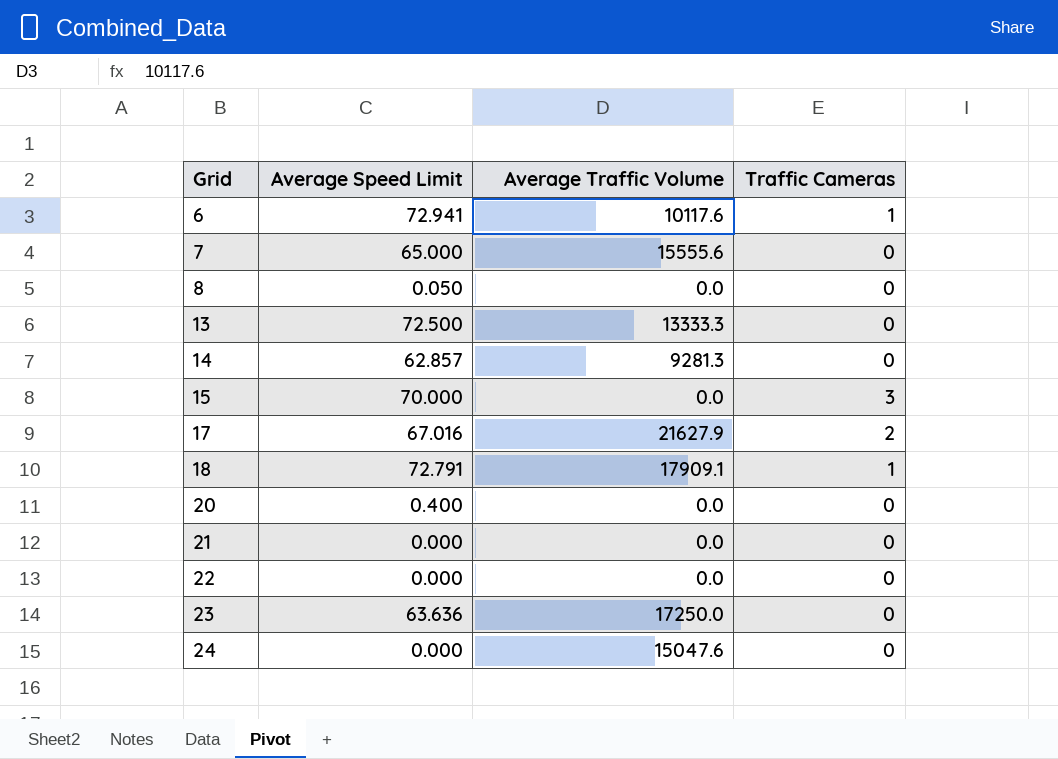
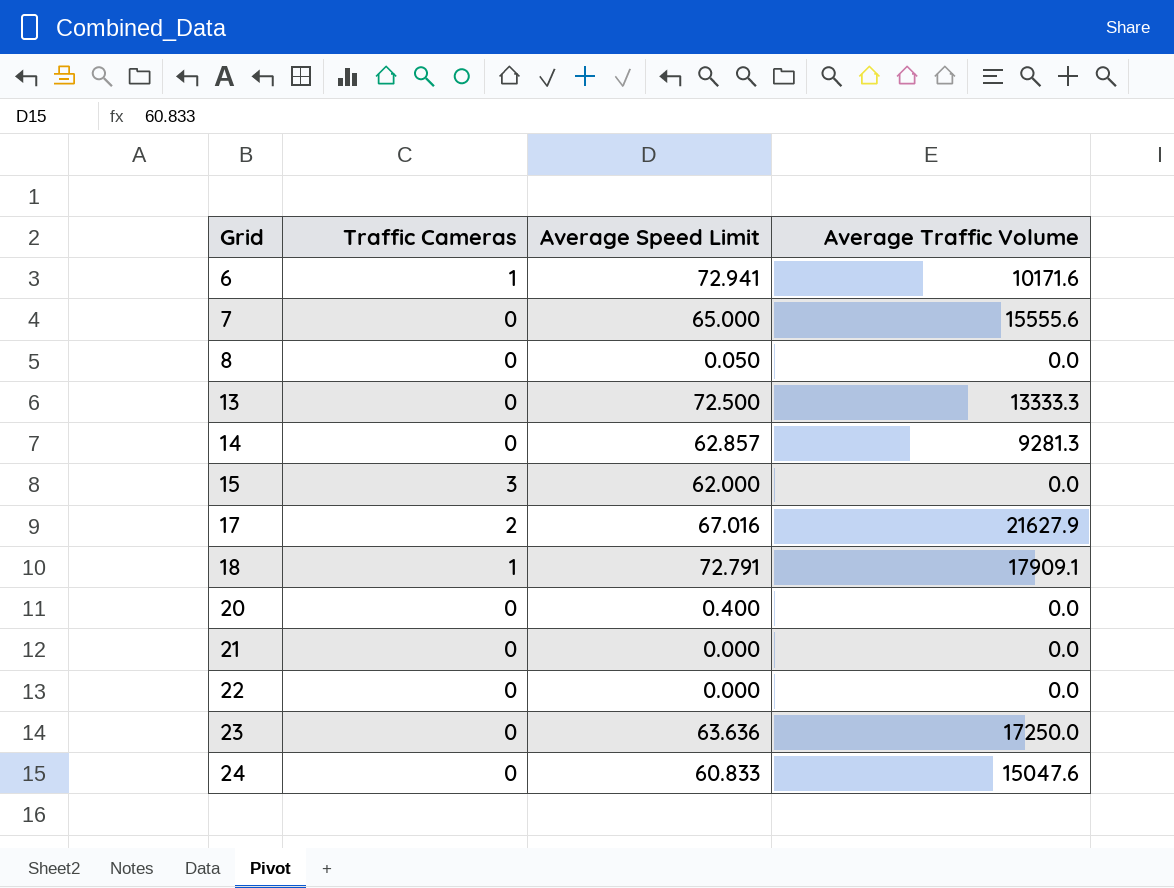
column Traffic Cameras | position: 4 -> 2
6 | Average Traffic Volume: 10117.6 -> 10171.6
15 | Average Speed Limit: 70.000 -> 62.000
24 | Average Speed Limit: 0.000 -> 60.833

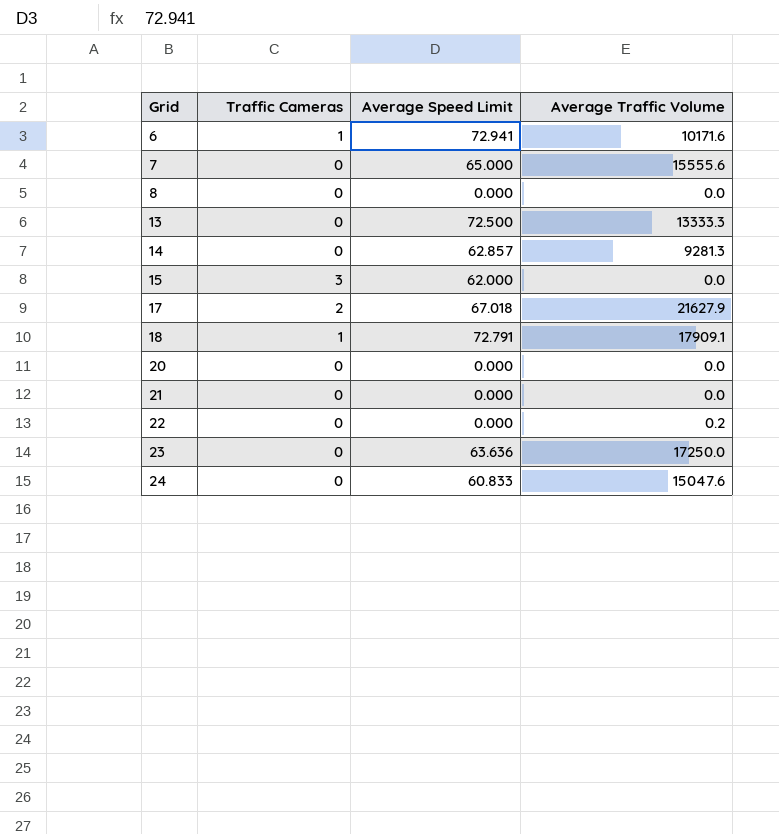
8 | Average Speed Limit: 0.050 -> 0.000
17 | Average Speed Limit: 67.016 -> 67.018
20 | Average Speed Limit: 0.400 -> 0.000
22 | Average Traffic Volume: 0.0 -> 0.2

